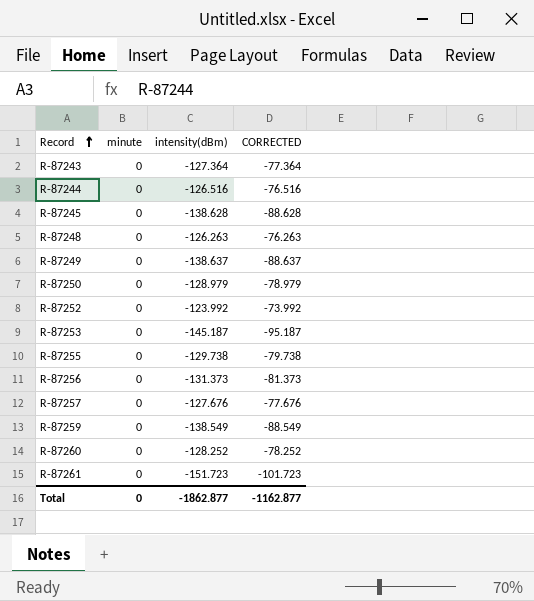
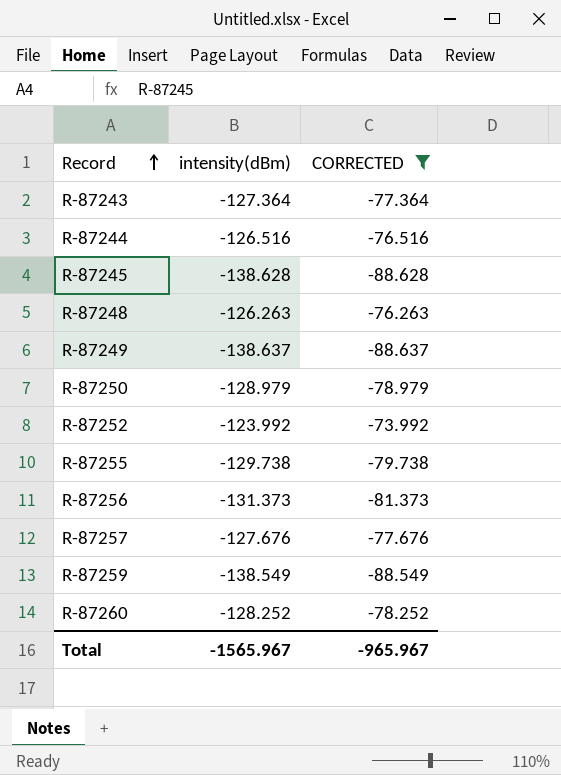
filter: none -> CORRECTED >= -88.637
column minute | position: 2 -> none
Total | intensity(dBm): -1862.877 -> -1565.967
Total | CORRECTED: -1162.877 -> -965.967

